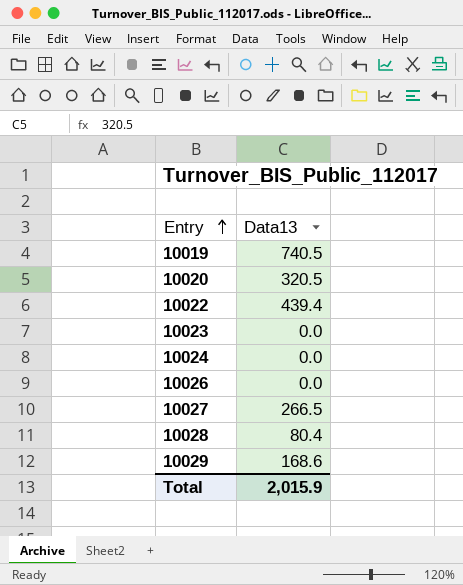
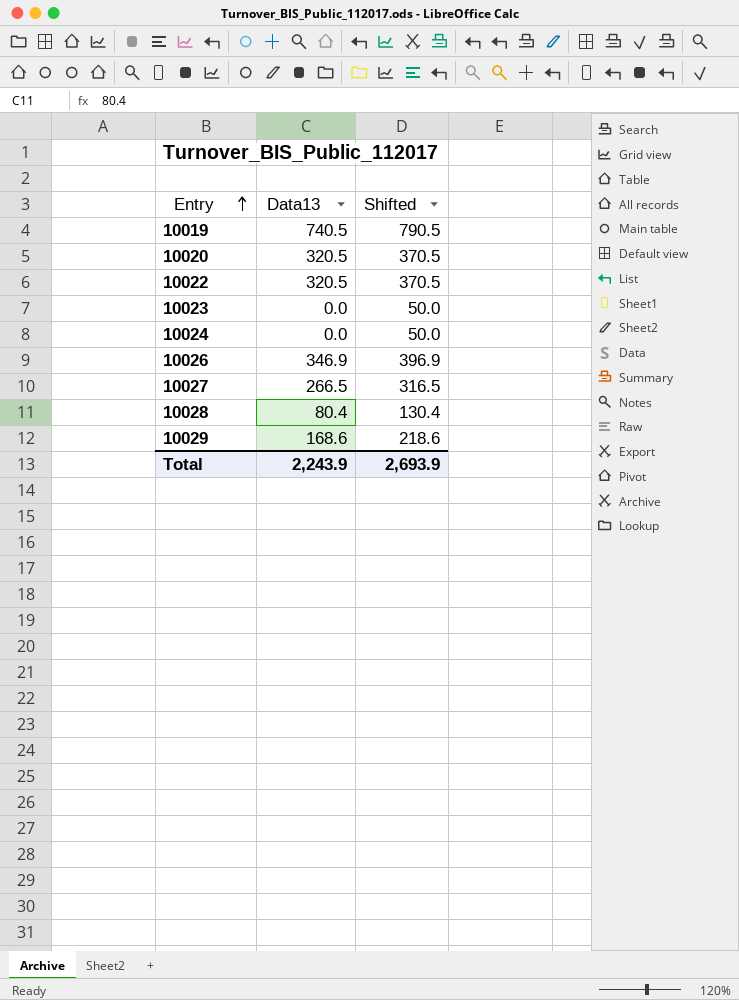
column Shifted | formula: none -> [Data13] + 50
10022 | Data13: 439.4 -> 320.5
10026 | Data13: 0.0 -> 346.9
Total | Data13: 2,015.9 -> 2,243.9

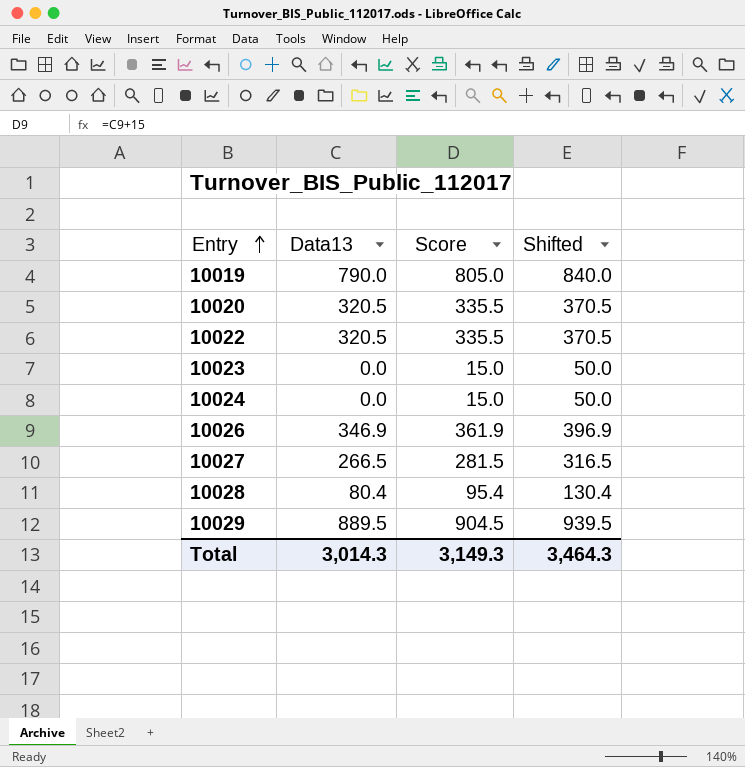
column Score | formula: none -> [Data13] + 15
10019 | Data13: 740.5 -> 790.0
10019 | Shifted: 790.5 -> 840.0
10029 | Data13: 168.6 -> 889.5
10029 | Shifted: 218.6 -> 939.5
Total | Data13: 2,243.9 -> 3,014.3
Total | Shifted: 2,693.9 -> 3,464.3

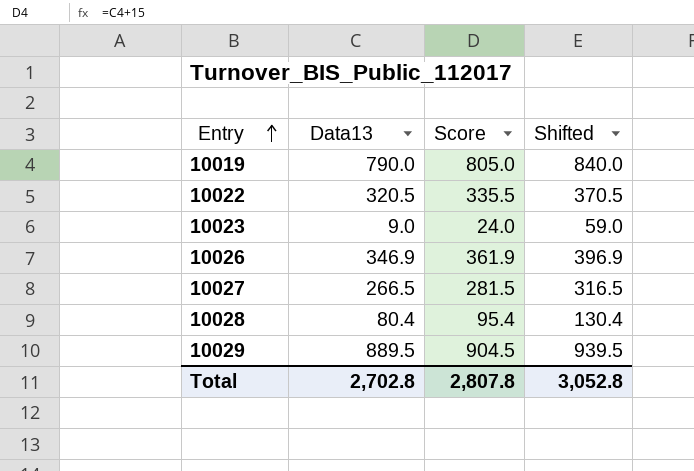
row 10020: 320.5 | 335.5 | 370.5 -> none
row 10024: 0.0 | 15.0 | 50.0 -> none
10023 | Data13: 0.0 -> 9.0
10023 | Score: 15.0 -> 24.0
10023 | Shifted: 50.0 -> 59.0
Total | Data13: 3,014.3 -> 2,702.8
Total | Score: 3,149.3 -> 2,807.8
Total | Shifted: 3,464.3 -> 3,052.8

